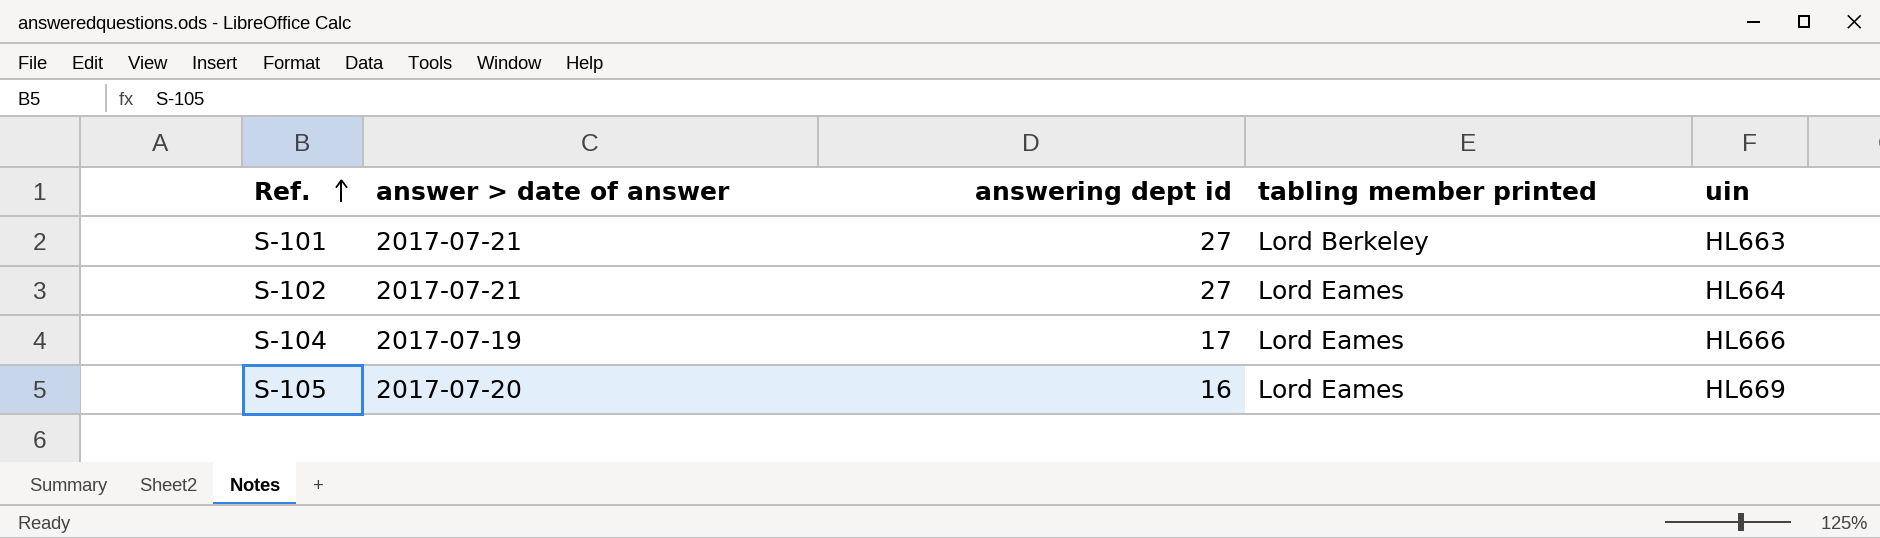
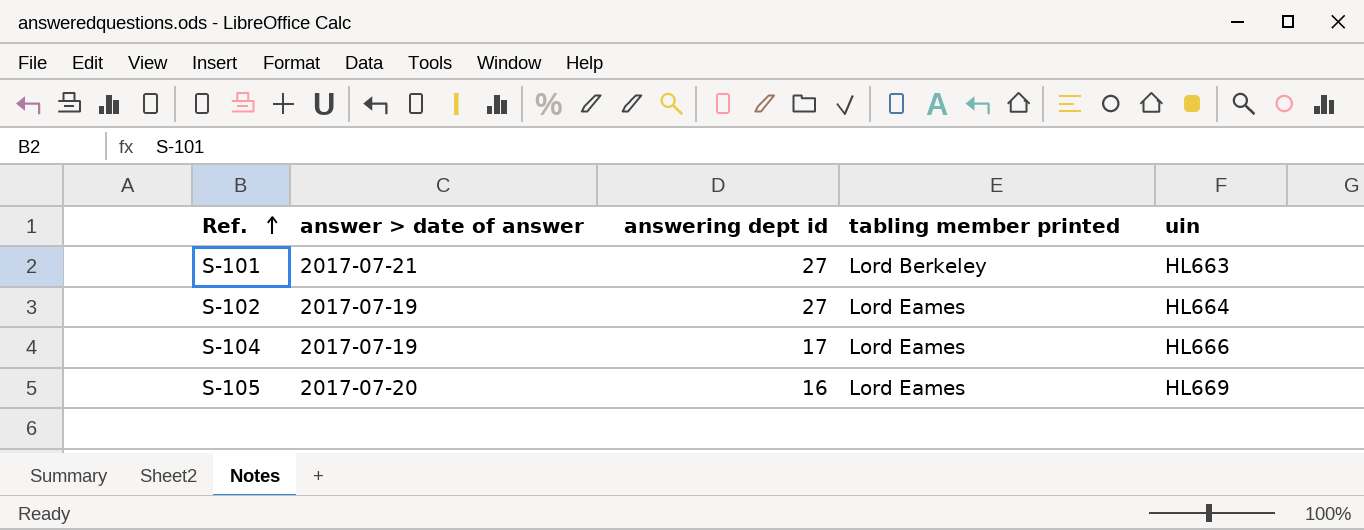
S-102 | answer > date of answer: 2017-07-21 -> 2017-07-19

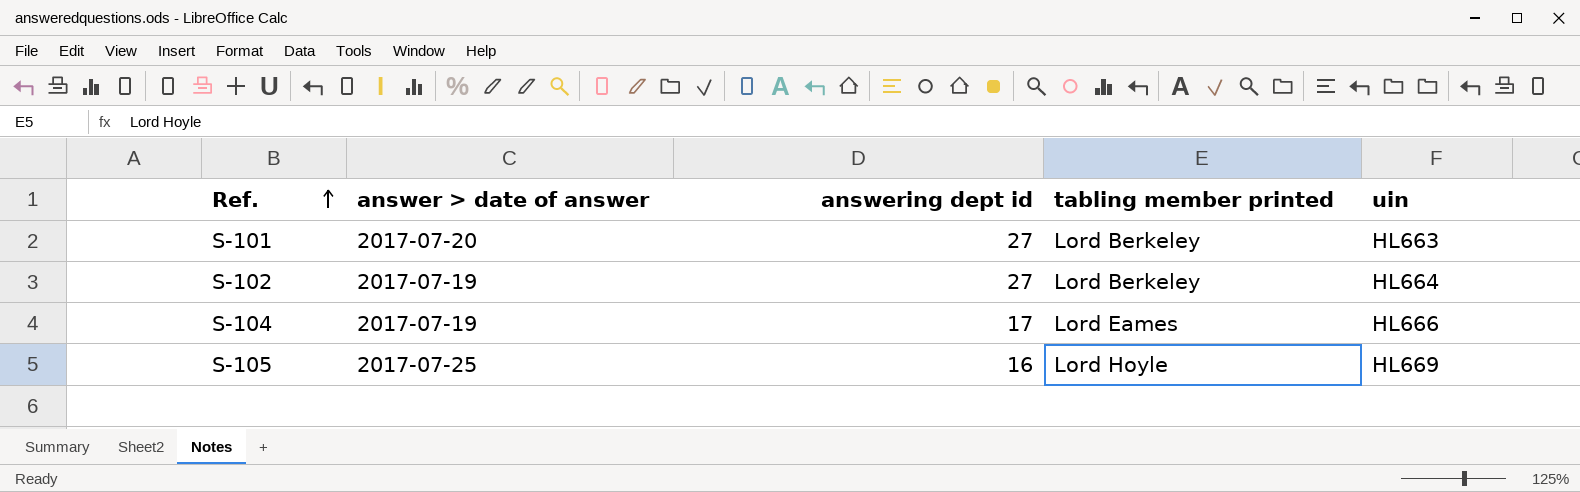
S-101 | answer > date of answer: 2017-07-21 -> 2017-07-20
S-102 | tabling member printed: Lord Eames -> Lord Berkeley
S-105 | answer > date of answer: 2017-07-20 -> 2017-07-25
S-105 | tabling member printed: Lord Eames -> Lord Hoyle

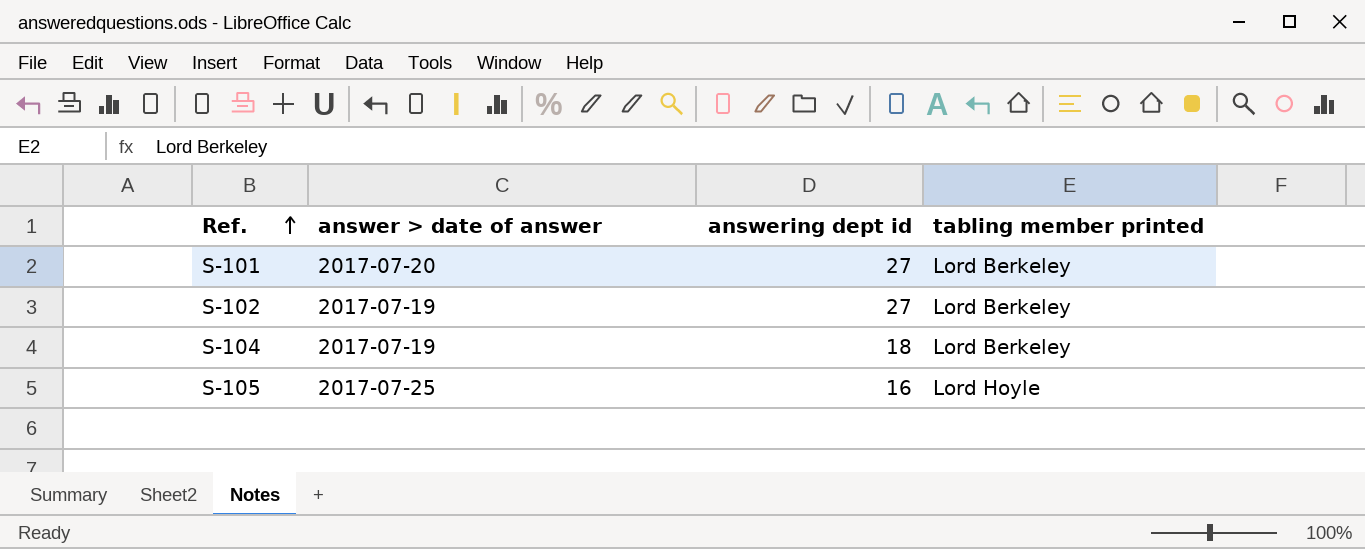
column uin | position: 5 -> none
S-104 | answering dept id: 17 -> 18
S-104 | tabling member printed: Lord Eames -> Lord Berkeley

